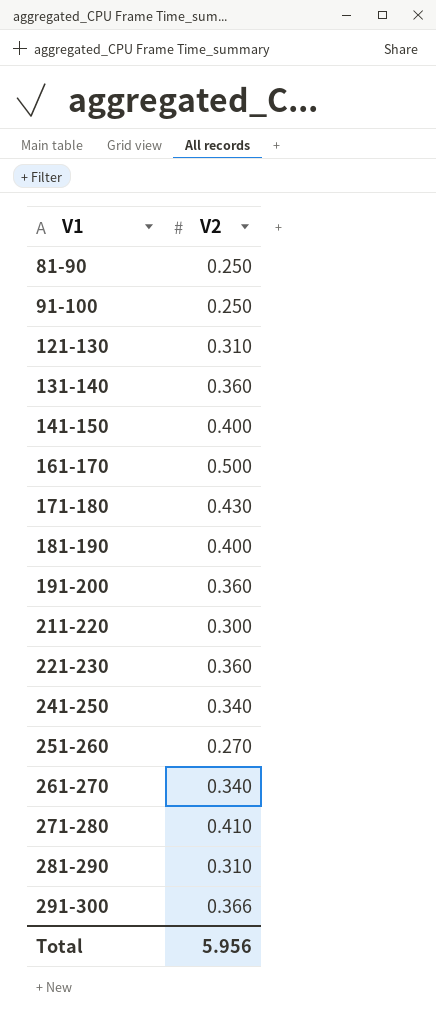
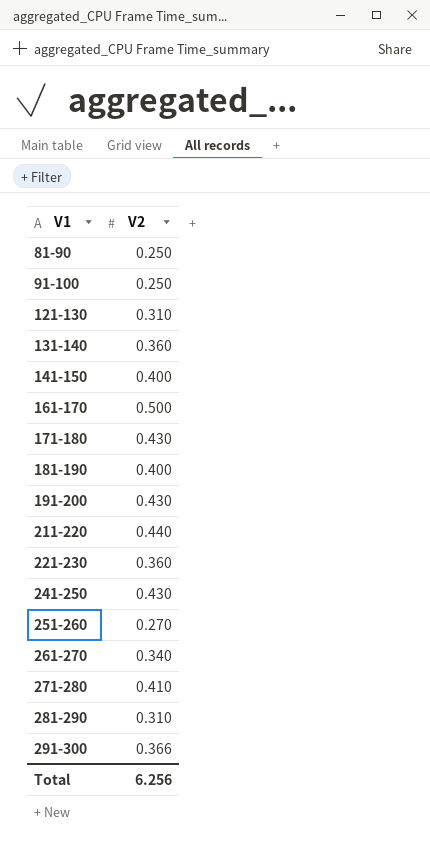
191-200 | V2: 0.360 -> 0.430
211-220 | V2: 0.300 -> 0.440
241-250 | V2: 0.340 -> 0.430
Total | V2: 5.956 -> 6.256

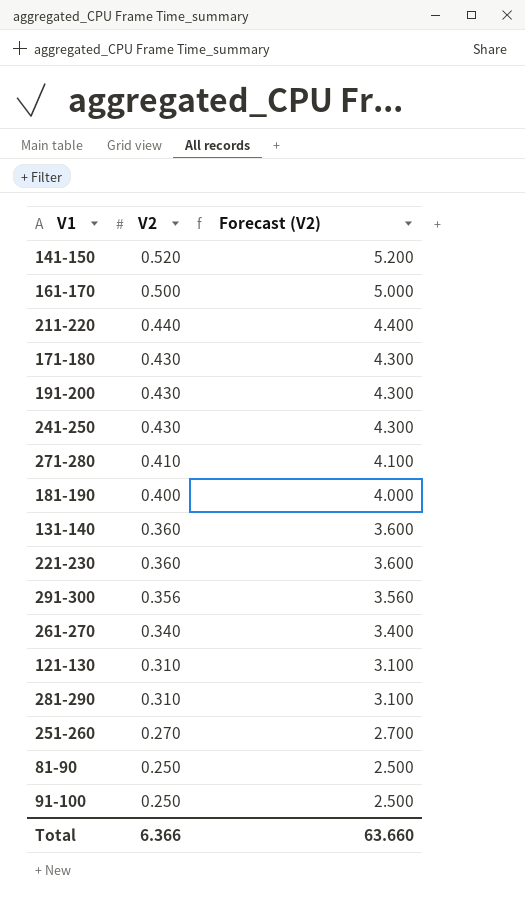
row order: V1 ascending -> V2 descending
column Forecast (V2) | formula: none -> [V2] * 10
141-150 | V2: 0.400 -> 0.520
291-300 | V2: 0.366 -> 0.356
Total | V2: 6.256 -> 6.366

